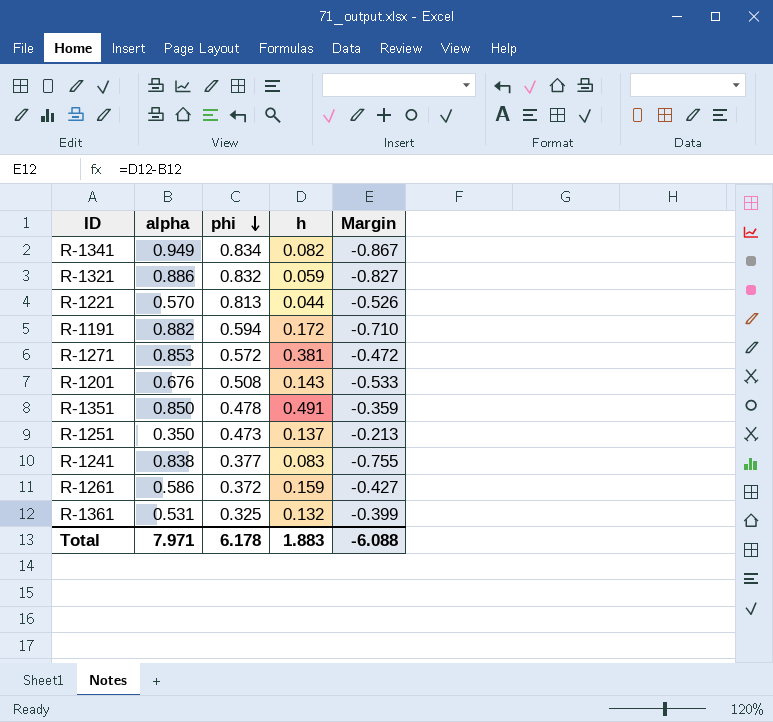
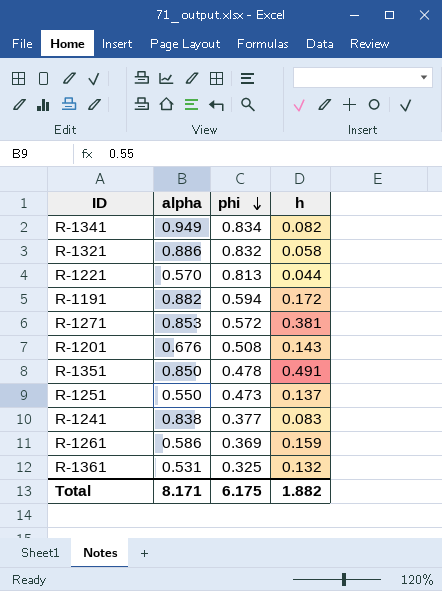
column Margin | formula: [h] - [alpha] -> none
R-1321 | h: 0.059 -> 0.058
R-1251 | alpha: 0.350 -> 0.550
R-1261 | phi: 0.372 -> 0.369
Total | alpha: 7.971 -> 8.171
Total | phi: 6.178 -> 6.175
Total | h: 1.883 -> 1.882

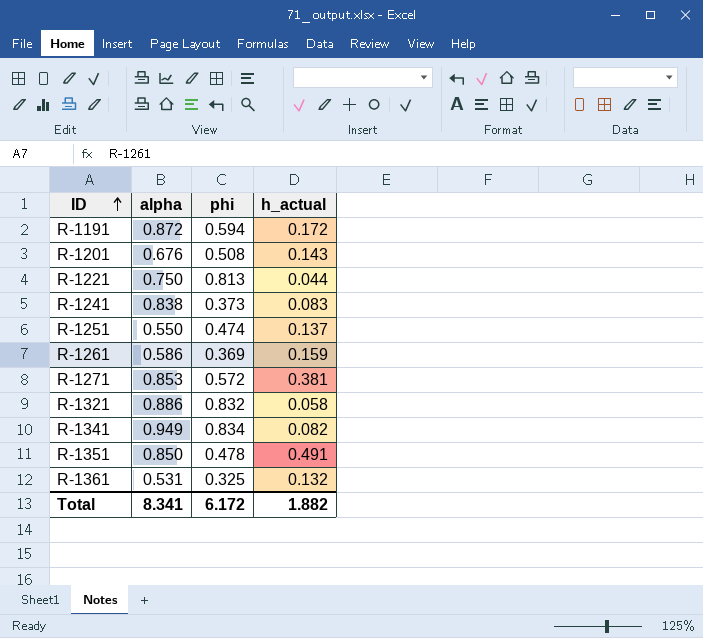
row order: phi descending -> ID ascending
column name: h -> h_actual
R-1191 | alpha: 0.882 -> 0.872
R-1221 | alpha: 0.570 -> 0.750
R-1241 | phi: 0.377 -> 0.373
R-1251 | phi: 0.473 -> 0.474
Total | alpha: 8.171 -> 8.341
Total | phi: 6.175 -> 6.172

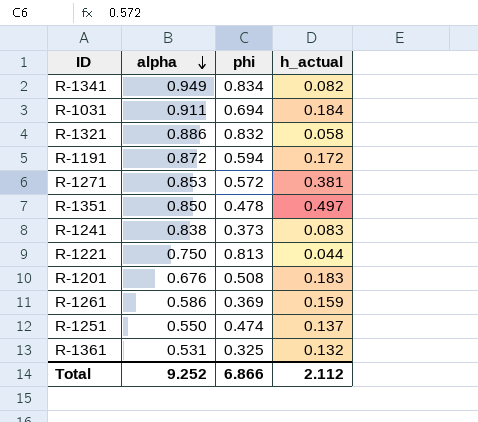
row order: ID ascending -> alpha descending
row R-1031: none -> 0.911 | 0.694 | 0.184
R-1351 | h_actual: 0.491 -> 0.497
R-1201 | h_actual: 0.143 -> 0.183
Total | alpha: 8.341 -> 9.252
Total | phi: 6.172 -> 6.866
Total | h_actual: 1.882 -> 2.112

